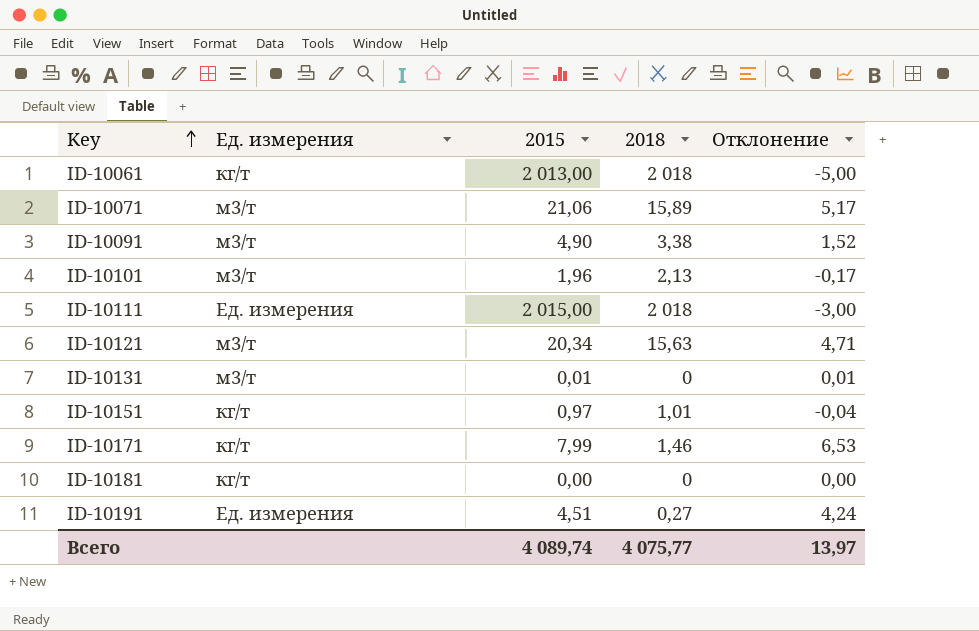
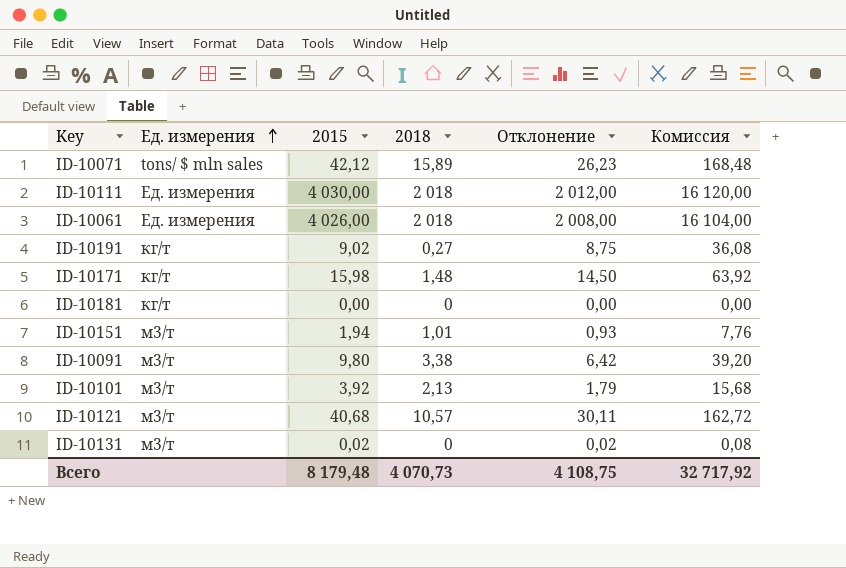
row order: Key ascending -> Ед. измерения ascending
column Комиссия | formula: none -> [2015] * 4
ID-10071 | Ед. измерения: м3/т -> tons/ $ mln sales
ID-10071 | 2015: 21,06 -> 42,12
ID-10071 | Отклонение: 5,17 -> 26,23
ID-10111 | 2015: 2 015,00 -> 4 030,00
ID-10111 | Отклонение: -3,00 -> 2 012,00
ID-10061 | Ед. измерения: кг/т -> Ед. измерения
ID-10061 | 2015: 2 013,00 -> 4 026,00
ID-10061 | Отклонение: -5,00 -> 2 008,00
ID-10191 | Ед. измерения: Ед. измерения -> кг/т
ID-10191 | 2015: 4,51 -> 9,02
ID-10191 | Отклонение: 4,24 -> 8,75
ID-10171 | 2015: 7,99 -> 15,98
ID-10171 | 2018: 1,46 -> 1,48
ID-10171 | Отклонение: 6,53 -> 14,50
ID-10151 | Ед. измерения: кг/т -> м3/т
ID-10151 | 2015: 0,97 -> 1,94
ID-10151 | Отклонение: -0,04 -> 0,93
ID-10091 | 2015: 4,90 -> 9,80
ID-10091 | Отклонение: 1,52 -> 6,42
ID-10101 | 2015: 1,96 -> 3,92
ID-10101 | Отклонение: -0,17 -> 1,79
ID-10121 | 2015: 20,34 -> 40,68
ID-10121 | 2018: 15,63 -> 10,57
ID-10121 | Отклонение: 4,71 -> 30,11
ID-10131 | 2015: 0,01 -> 0,02
ID-10131 | Отклонение: 0,01 -> 0,02
Всего | 2015: 4 089,74 -> 8 179,48
Всего | 2018: 4 075,77 -> 4 070,73
Всего | Отклонение: 13,97 -> 4 108,75

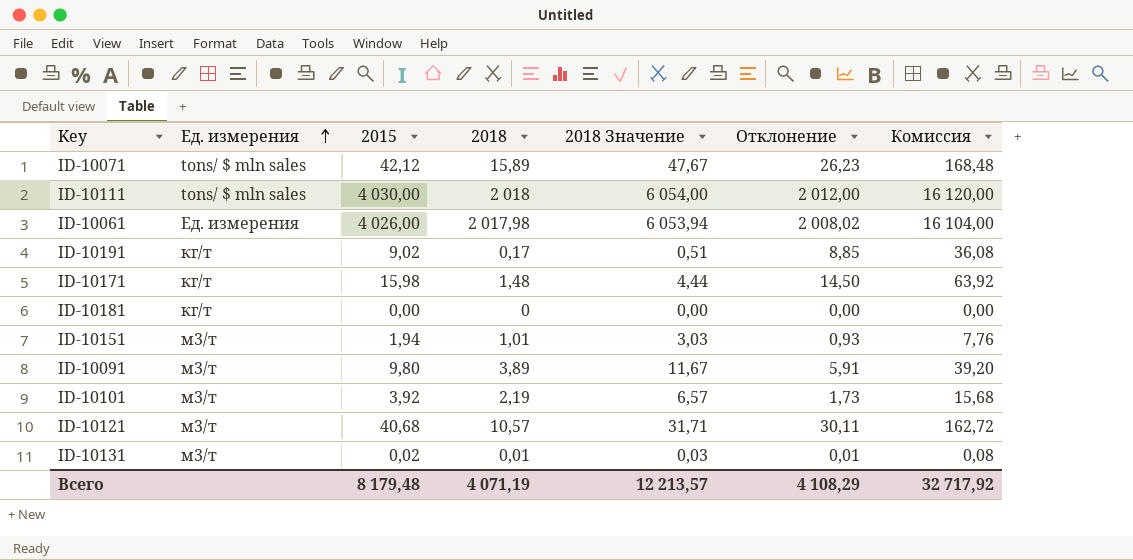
column 2018 Значение | formula: none -> [2018] * 3
ID-10111 | Ед. измерения: Ед. измерения -> tons/ $ mln sales
ID-10061 | 2018: 2 018 -> 2 017,98
ID-10061 | Отклонение: 2 008,00 -> 2 008,02
ID-10191 | 2018: 0,27 -> 0,17
ID-10191 | Отклонение: 8,75 -> 8,85
ID-10091 | 2018: 3,38 -> 3,89
ID-10091 | Отклонение: 6,42 -> 5,91
ID-10101 | 2018: 2,13 -> 2,19
ID-10101 | Отклонение: 1,79 -> 1,73
ID-10131 | 2018: 0 -> 0,01
ID-10131 | Отклонение: 0,02 -> 0,01
Всего | 2018: 4 070,73 -> 4 071,19
Всего | Отклонение: 4 108,75 -> 4 108,29

